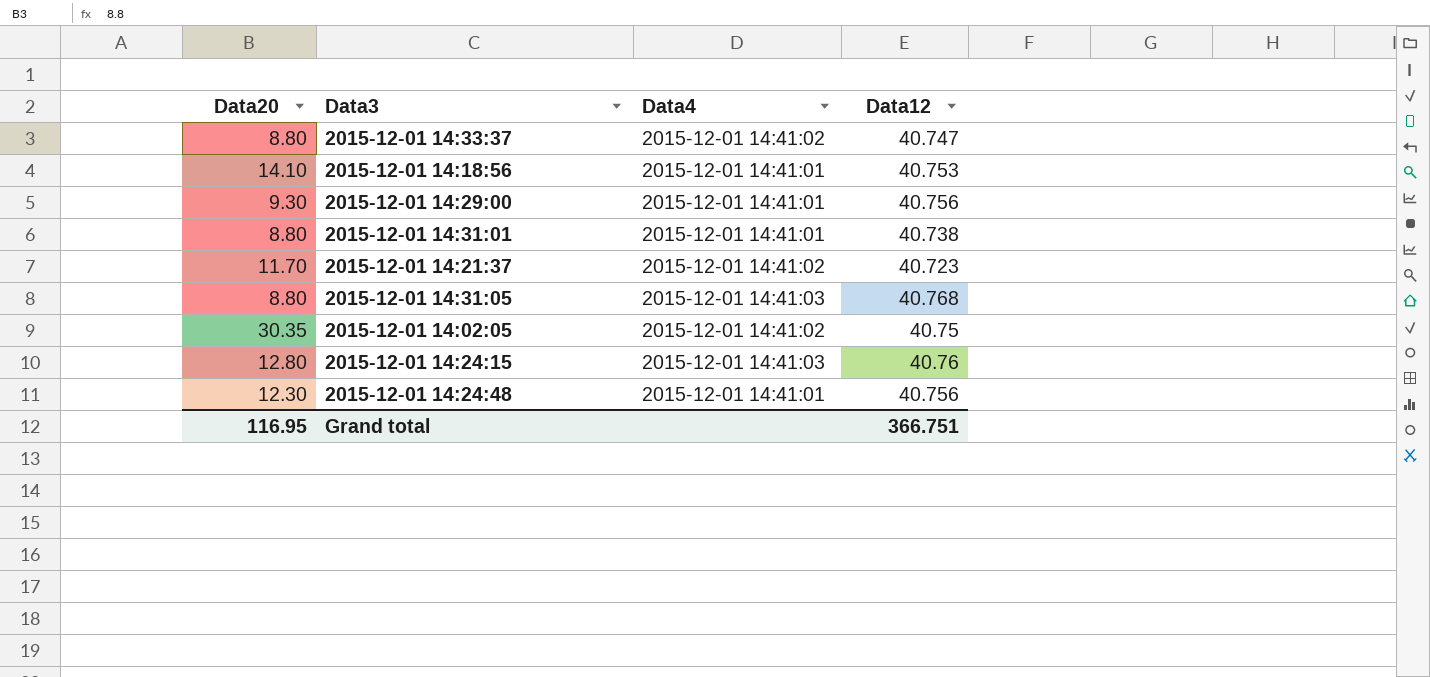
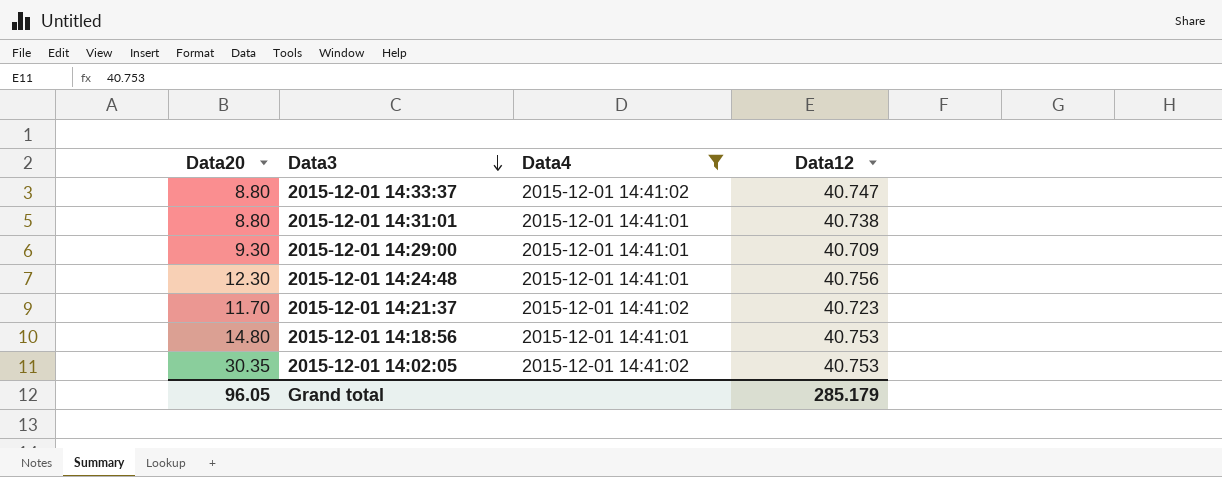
filter: none -> Data4 != 2015-12-01 14:41:03
row order: none -> Data3 descending
2015-12-01 14:29:00 | Data12: 40.756 -> 40.709
2015-12-01 14:18:56 | Data20: 14.10 -> 14.80
2015-12-01 14:02:05 | Data12: 40.75 -> 40.753
Grand total | Data20: 116.95 -> 96.05
Grand total | Data12: 366.751 -> 285.179

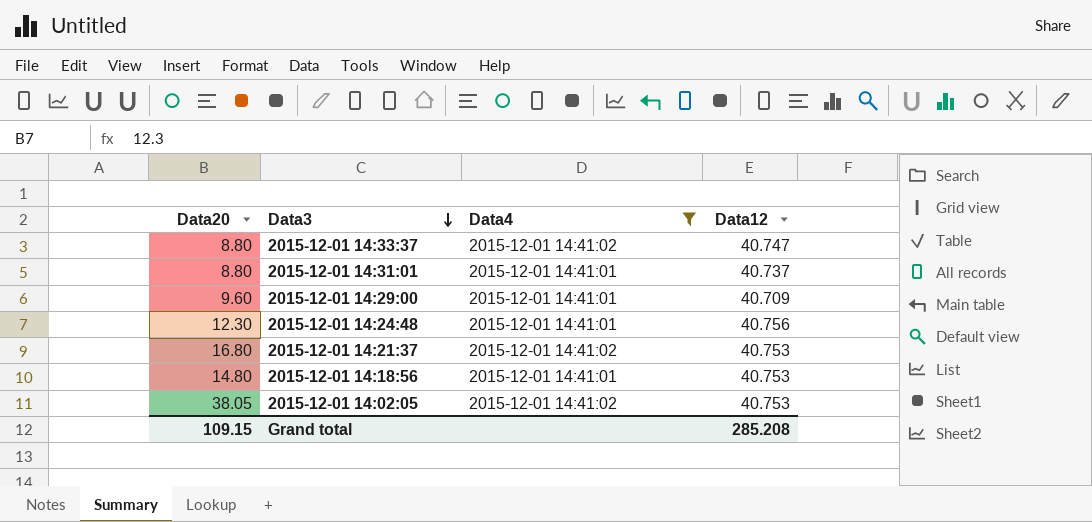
2015-12-01 14:31:01 | Data12: 40.738 -> 40.737
2015-12-01 14:29:00 | Data20: 9.30 -> 9.60
2015-12-01 14:21:37 | Data20: 11.70 -> 16.80
2015-12-01 14:21:37 | Data12: 40.723 -> 40.753
2015-12-01 14:02:05 | Data20: 30.35 -> 38.05
Grand total | Data20: 96.05 -> 109.15
Grand total | Data12: 285.179 -> 285.208

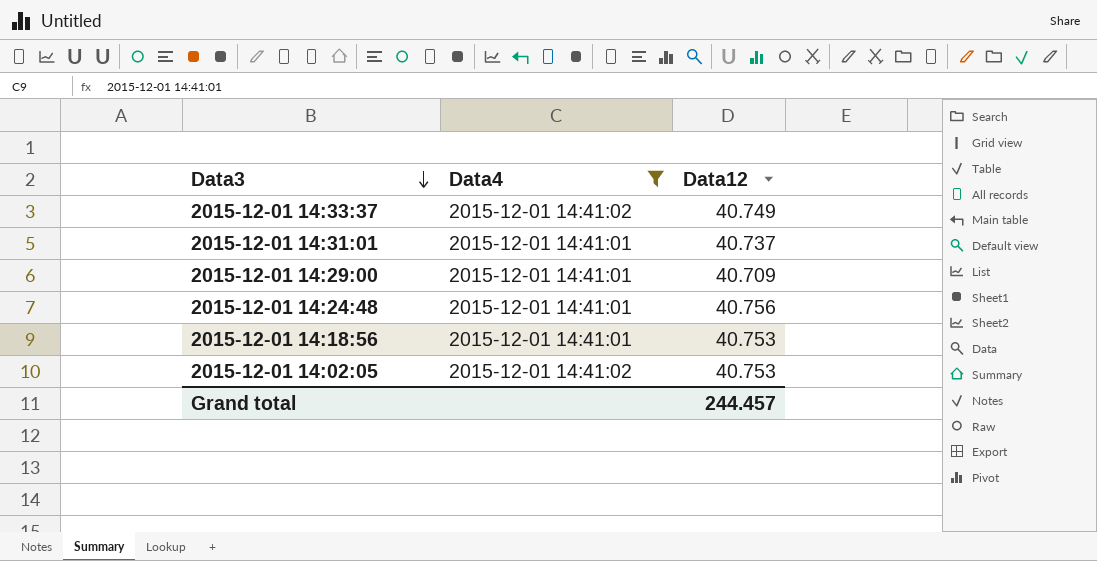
column Data20 | position: 1 -> none
row 2015-12-01 14:21:37: 16.80 | 2015-12-01 14:41:02 | 40.753 -> none
2015-12-01 14:33:37 | Data12: 40.747 -> 40.749
Grand total | Data12: 285.208 -> 244.457

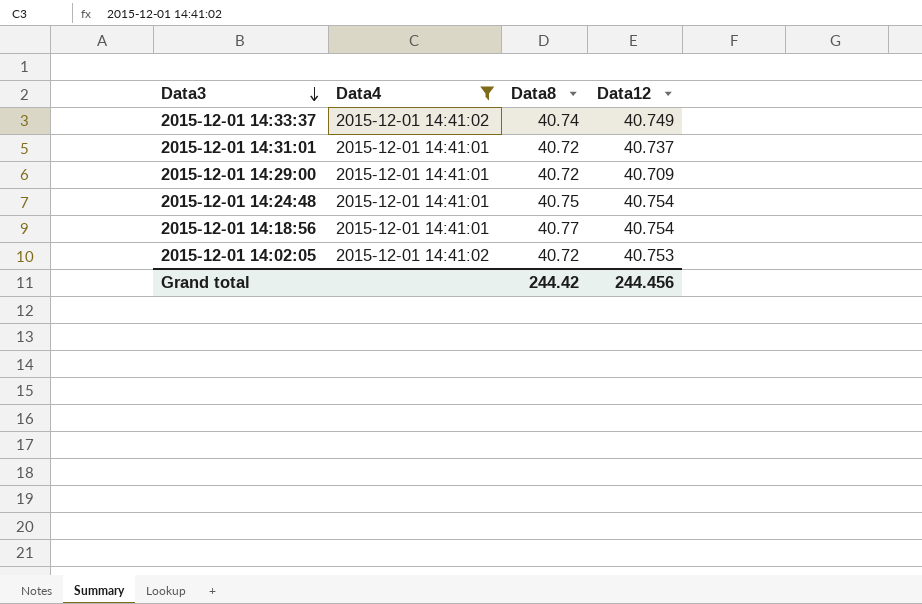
column Data8 | position: none -> 3
2015-12-01 14:24:48 | Data12: 40.756 -> 40.754
2015-12-01 14:18:56 | Data12: 40.753 -> 40.754
Grand total | Data12: 244.457 -> 244.456

